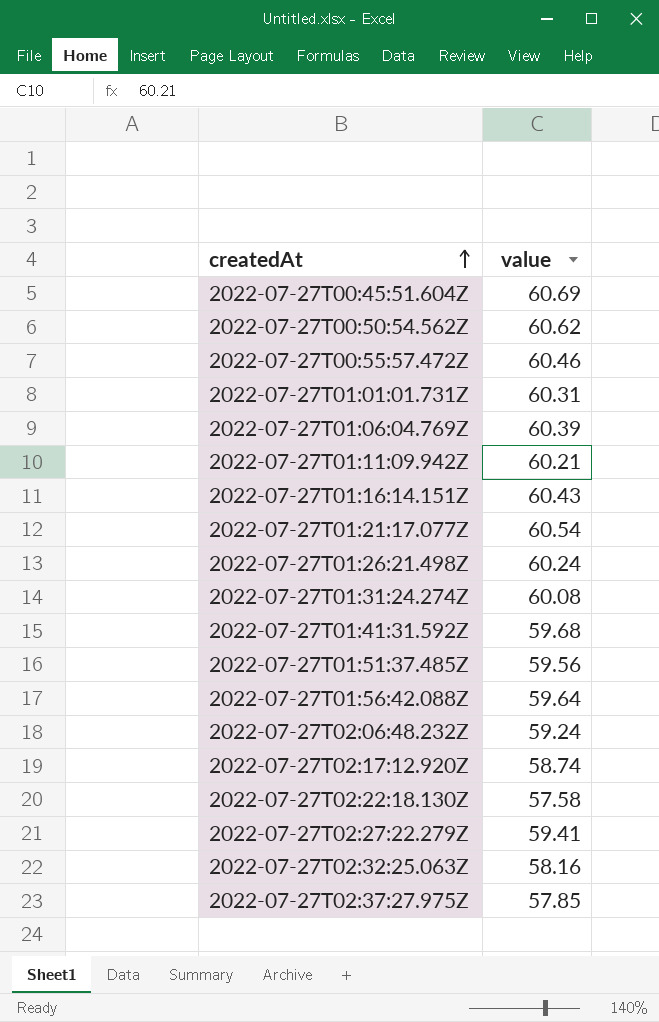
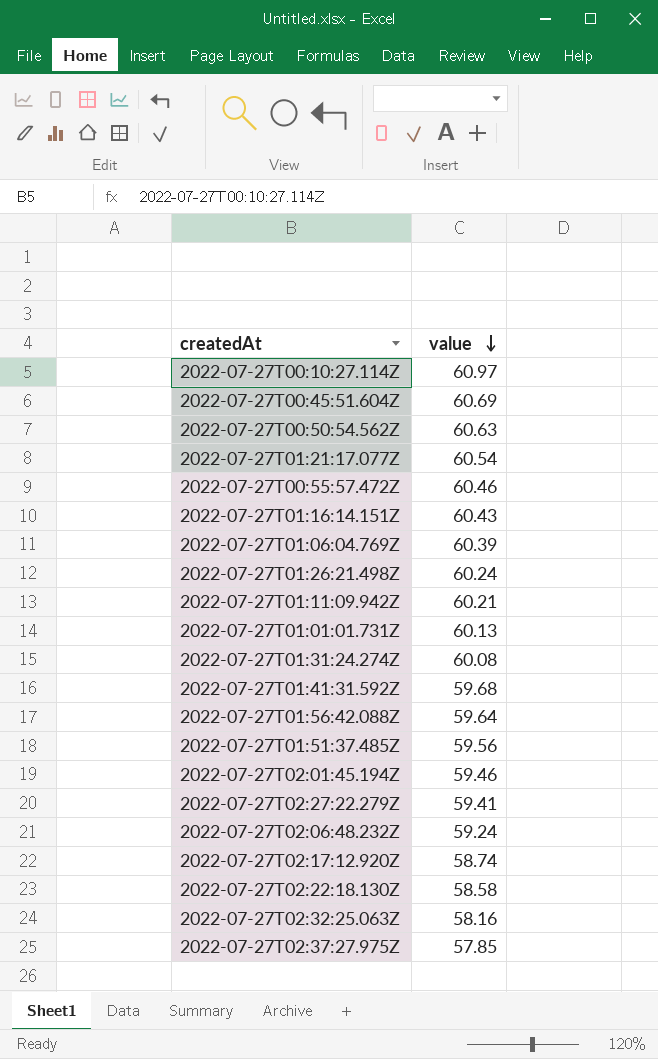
row order: createdAt ascending -> value descending
row 2022-07-27T00:10:27.114Z: none -> 60.97
2022-07-27T00:50:54.562Z | value: 60.62 -> 60.63
2022-07-27T01:01:01.731Z | value: 60.31 -> 60.13
row 2022-07-27T02:01:45.194Z: none -> 59.46
2022-07-27T02:22:18.130Z | value: 57.58 -> 58.58

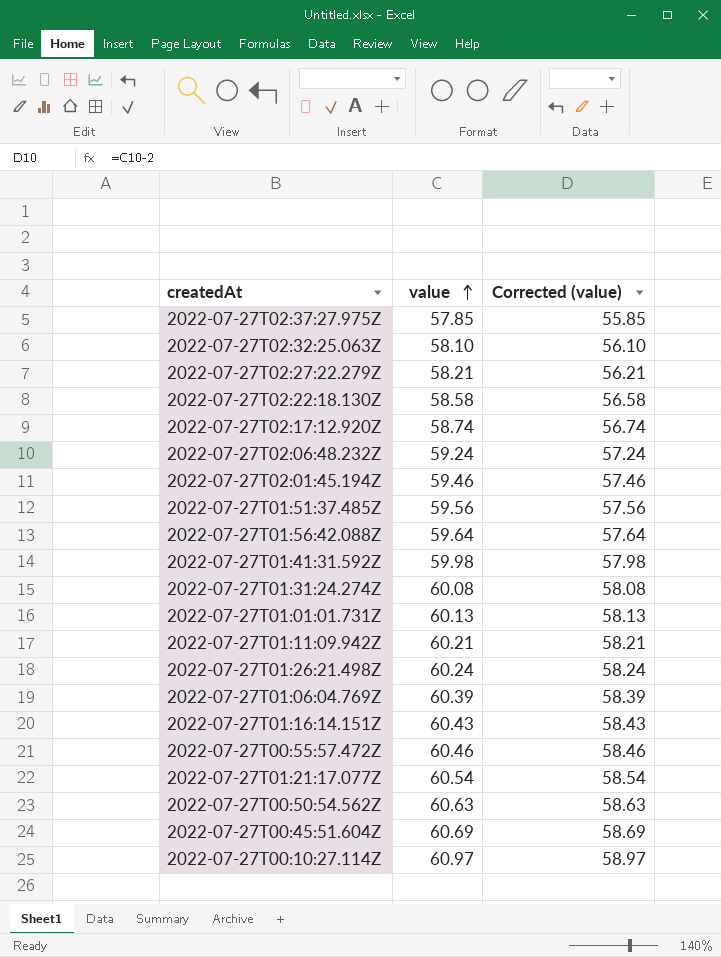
row order: value descending -> value ascending
column Corrected (value) | formula: none -> [value] - 2
2022-07-27T02:32:25.063Z | value: 58.16 -> 58.10
2022-07-27T02:27:22.279Z | value: 59.41 -> 58.21
2022-07-27T01:41:31.592Z | value: 59.68 -> 59.98

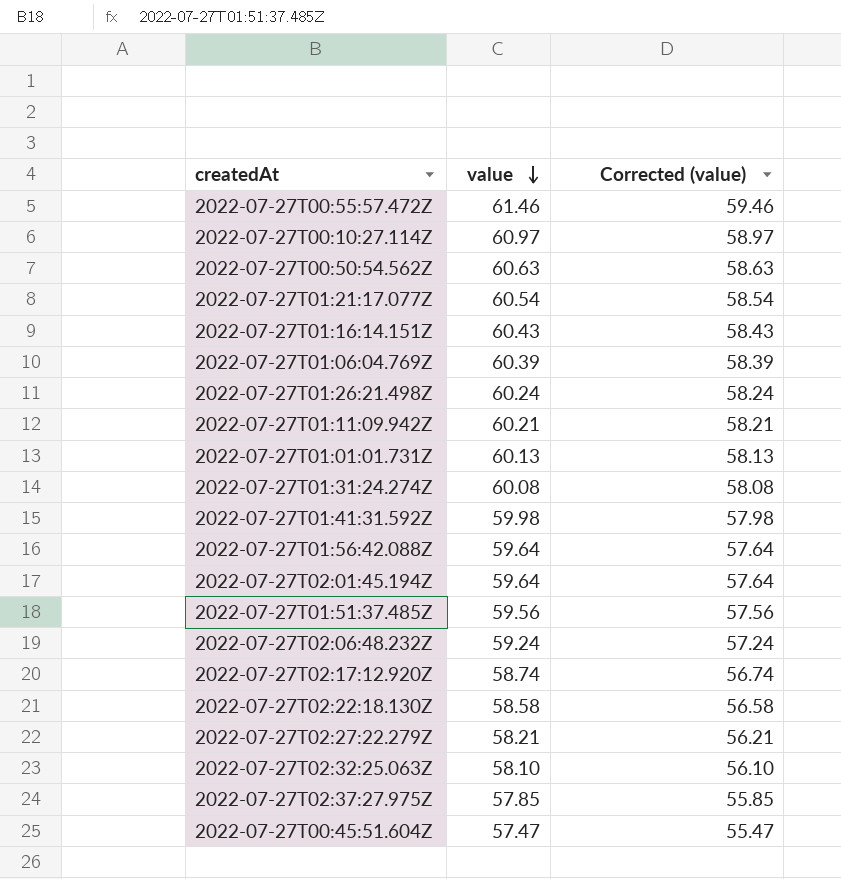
row order: value ascending -> value descending
2022-07-27T00:55:57.472Z | value: 60.46 -> 61.46
2022-07-27T00:55:57.472Z | Corrected (value): 58.46 -> 59.46
2022-07-27T02:01:45.194Z | value: 59.46 -> 59.64
2022-07-27T02:01:45.194Z | Corrected (value): 57.46 -> 57.64
2022-07-27T00:45:51.604Z | value: 60.69 -> 57.47
2022-07-27T00:45:51.604Z | Corrected (value): 58.69 -> 55.47

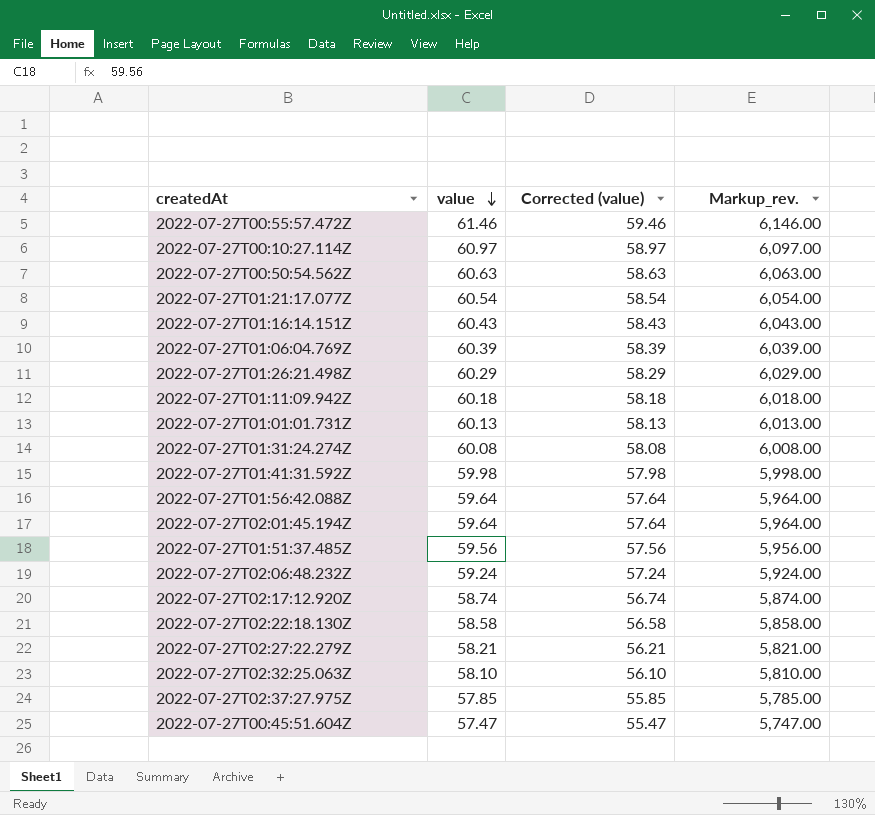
column Markup_rev. | formula: none -> [value] * 100
2022-07-27T01:26:21.498Z | value: 60.24 -> 60.29
2022-07-27T01:26:21.498Z | Corrected (value): 58.24 -> 58.29
2022-07-27T01:11:09.942Z | value: 60.21 -> 60.18
2022-07-27T01:11:09.942Z | Corrected (value): 58.21 -> 58.18

